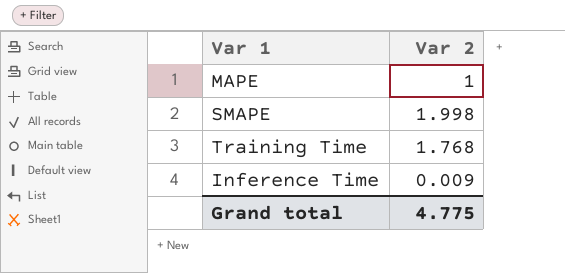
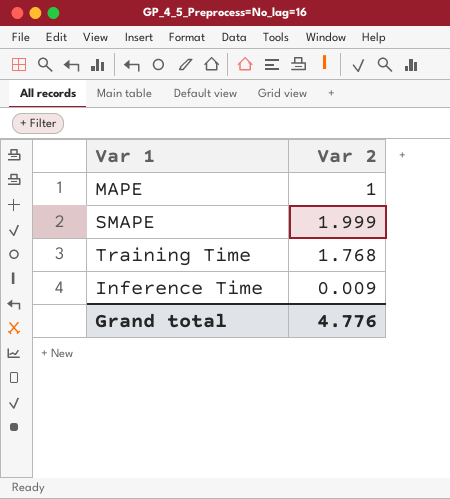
SMAPE | Var 2: 1.998 -> 1.999
Grand total | Var 2: 4.775 -> 4.776

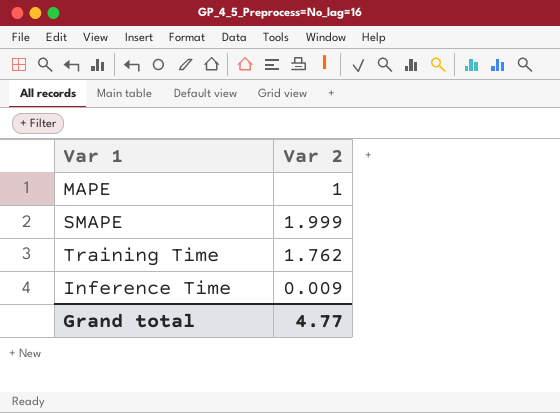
Training Time | Var 2: 1.768 -> 1.762
Grand total | Var 2: 4.776 -> 4.77

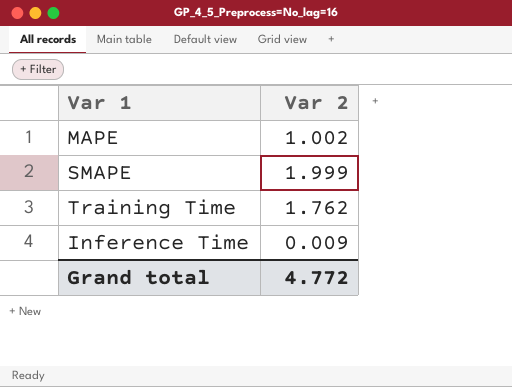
MAPE | Var 2: 1 -> 1.002
Grand total | Var 2: 4.77 -> 4.772

